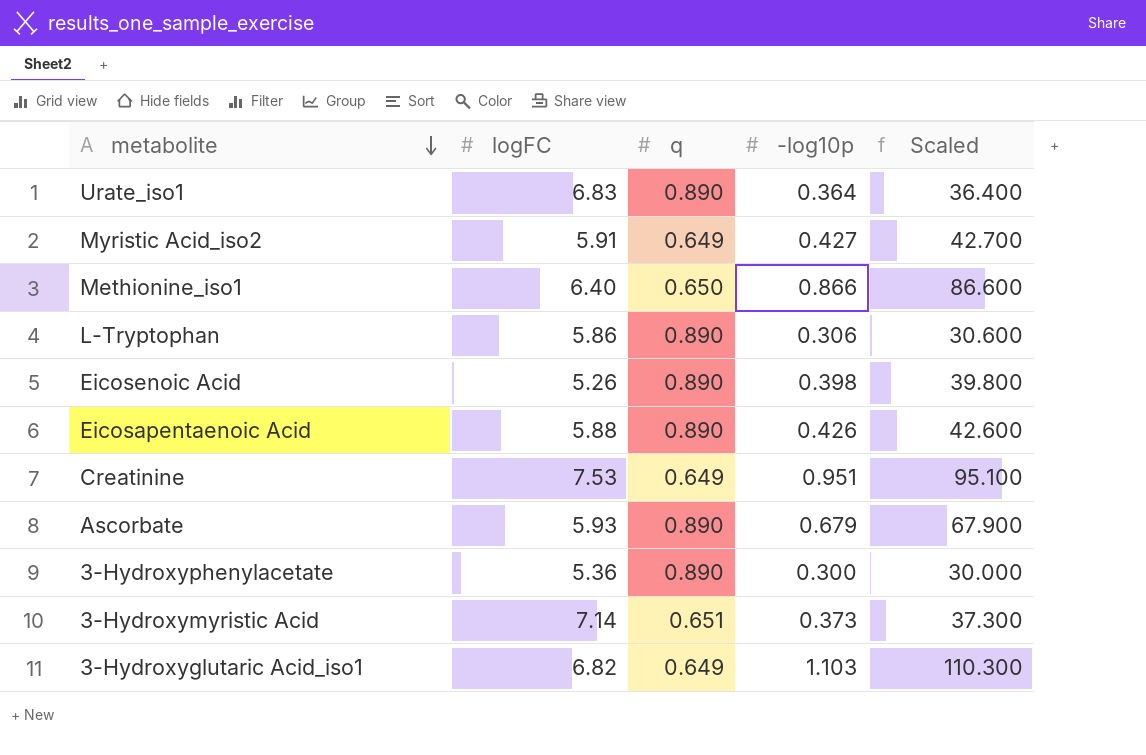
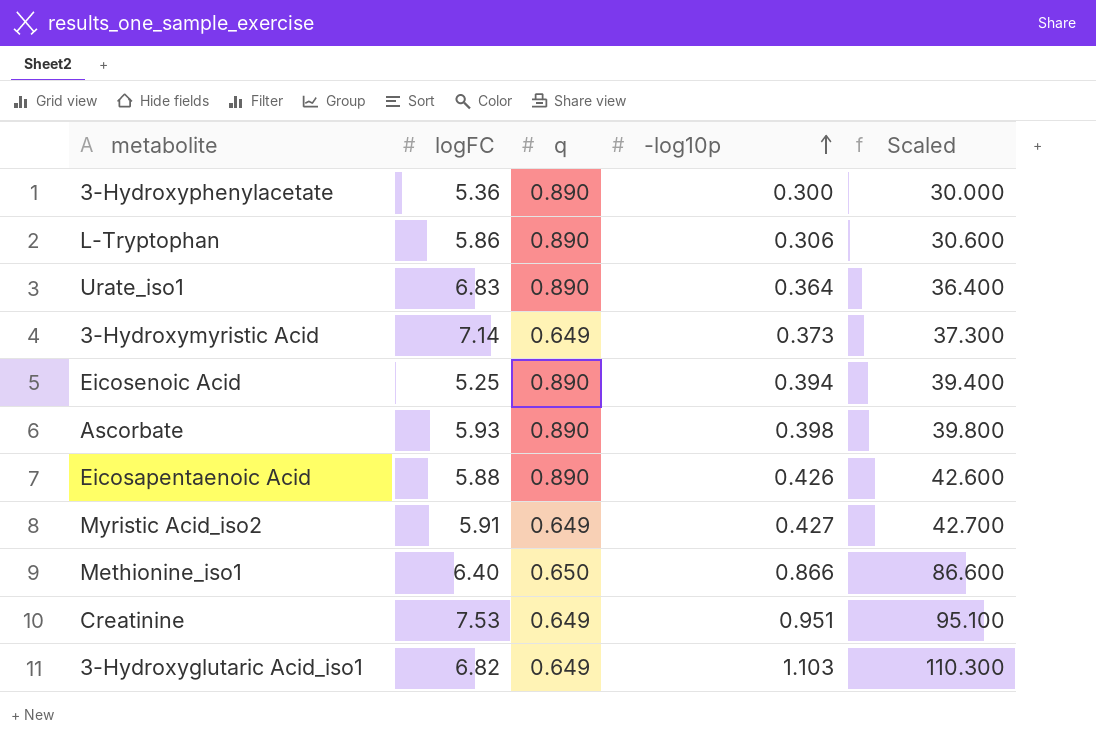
row order: metabolite descending -> -log10p ascending
3-Hydroxymyristic Acid | q: 0.651 -> 0.649
Eicosenoic Acid | logFC: 5.26 -> 5.25
Eicosenoic Acid | -log10p: 0.398 -> 0.394
Eicosenoic Acid | Scaled: 39.800 -> 39.400
Ascorbate | -log10p: 0.679 -> 0.398
Ascorbate | Scaled: 67.900 -> 39.800

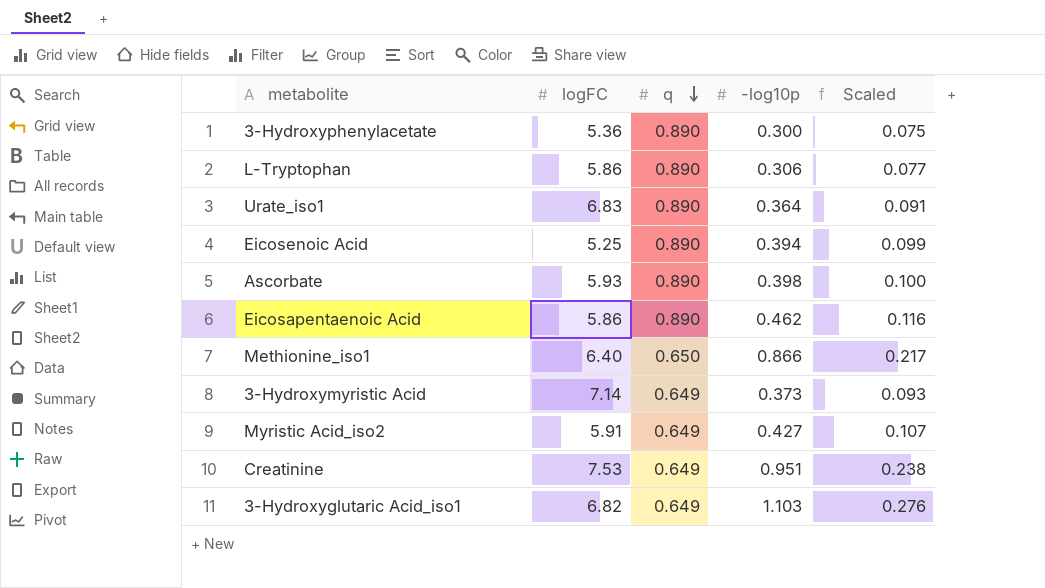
row order: -log10p ascending -> q descending
column Scaled | formula: [-log10p] * 100 -> [-log10p] * 0.25
Eicosapentaenoic Acid | logFC: 5.88 -> 5.86
Eicosapentaenoic Acid | -log10p: 0.426 -> 0.462

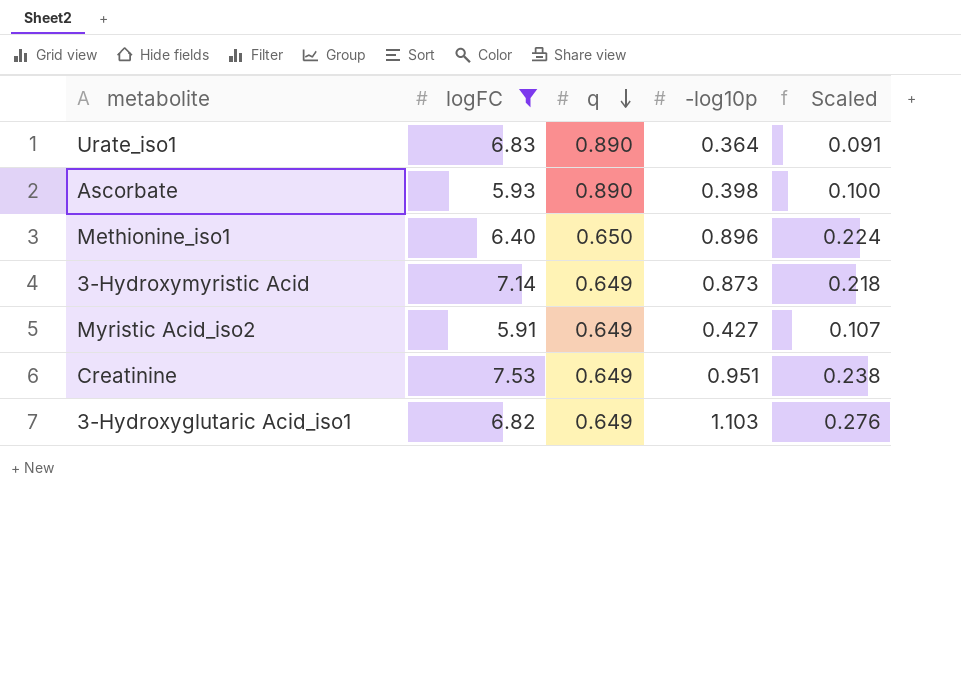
filter: none -> logFC >= 5.91
Methionine_iso1 | -log10p: 0.866 -> 0.896
Methionine_iso1 | Scaled: 0.217 -> 0.224
3-Hydroxymyristic Acid | -log10p: 0.373 -> 0.873
3-Hydroxymyristic Acid | Scaled: 0.093 -> 0.218

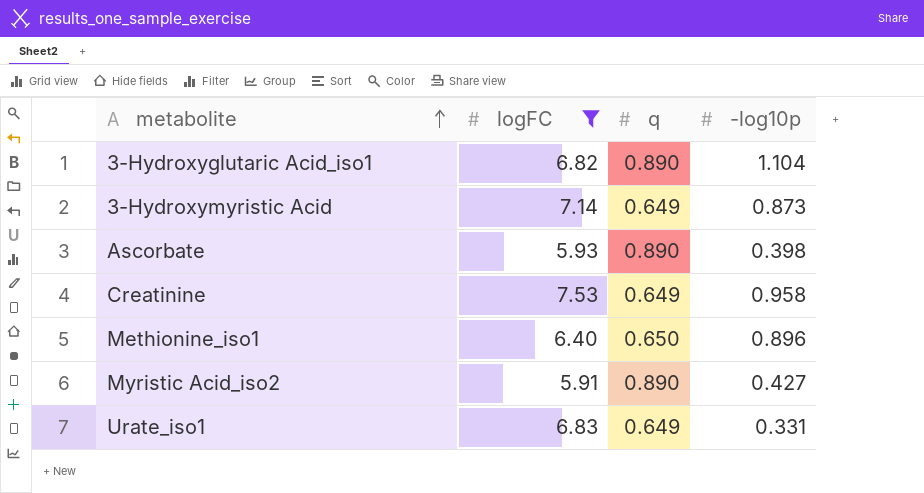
row order: q descending -> metabolite ascending
column Scaled | formula: [-log10p] * 0.25 -> none
3-Hydroxyglutaric Acid_iso1 | q: 0.649 -> 0.890
3-Hydroxyglutaric Acid_iso1 | -log10p: 1.103 -> 1.104
Creatinine | -log10p: 0.951 -> 0.958
Myristic Acid_iso2 | q: 0.649 -> 0.890
Urate_iso1 | q: 0.890 -> 0.649
Urate_iso1 | -log10p: 0.364 -> 0.331

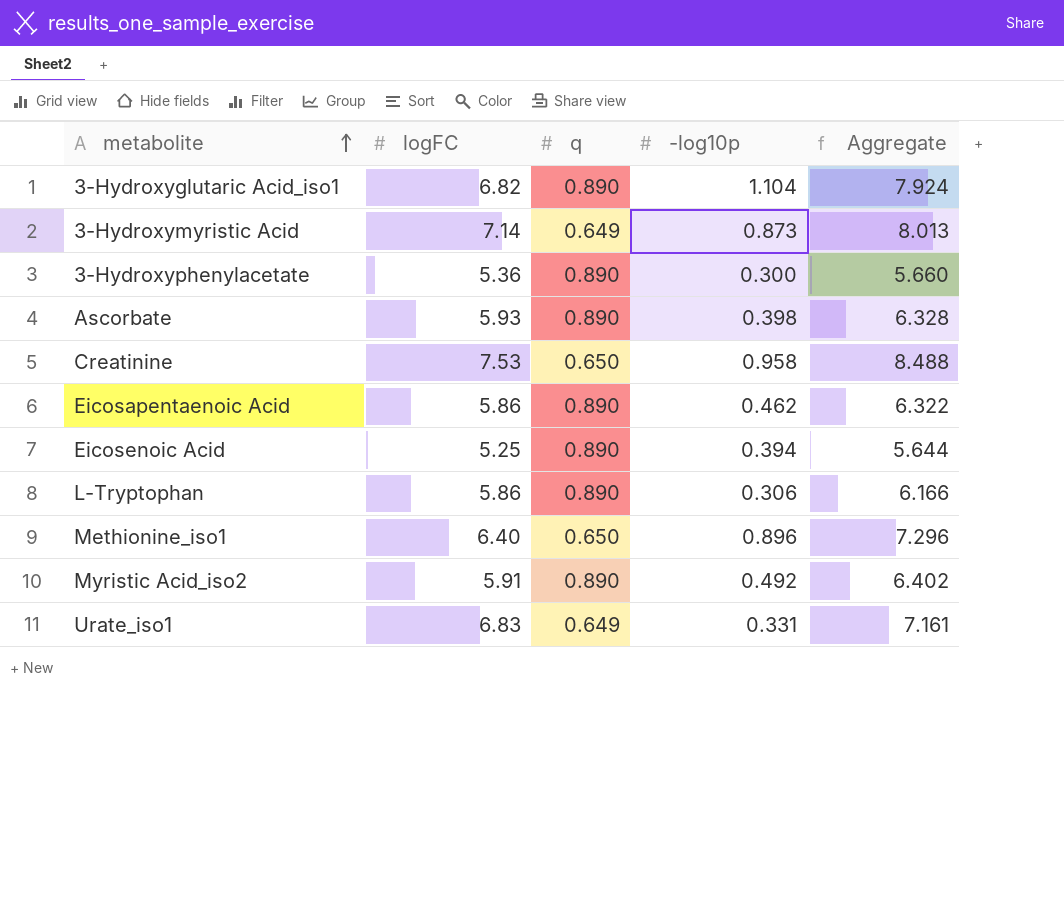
filter: logFC >= 5.91 -> none
column Aggregate | formula: none -> [logFC] + [-log10p]
Creatinine | q: 0.649 -> 0.650
Myristic Acid_iso2 | -log10p: 0.427 -> 0.492

